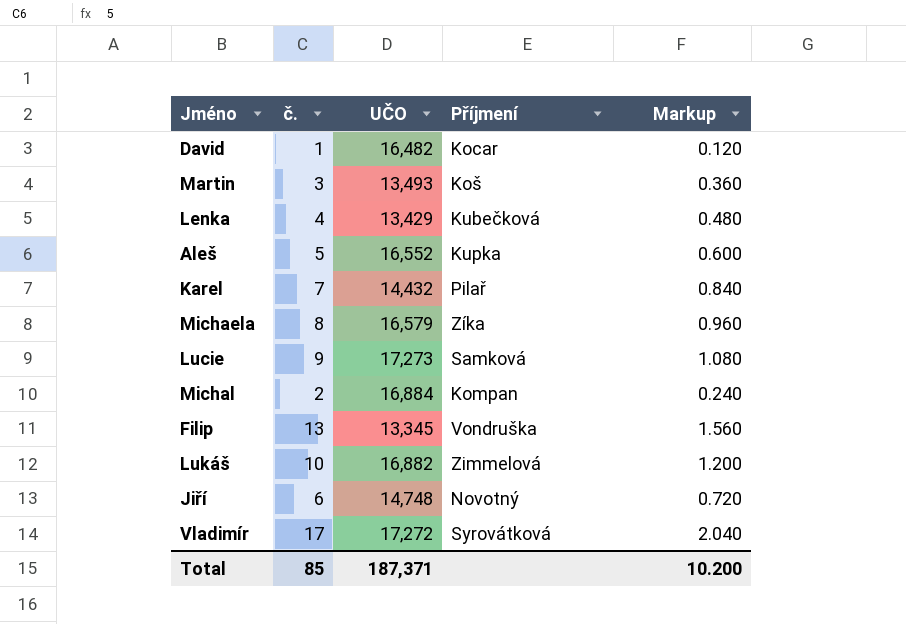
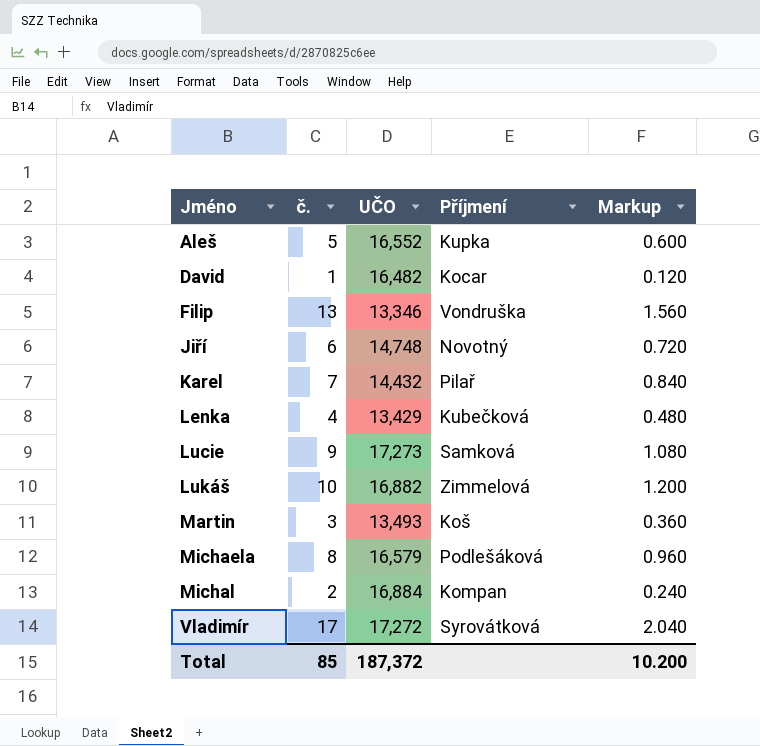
row order: none -> Jméno ascending
Filip | UČO: 13,345 -> 13,346
Michaela | Příjmení: Zíka -> Podlešáková
Total | UČO: 187,371 -> 187,372

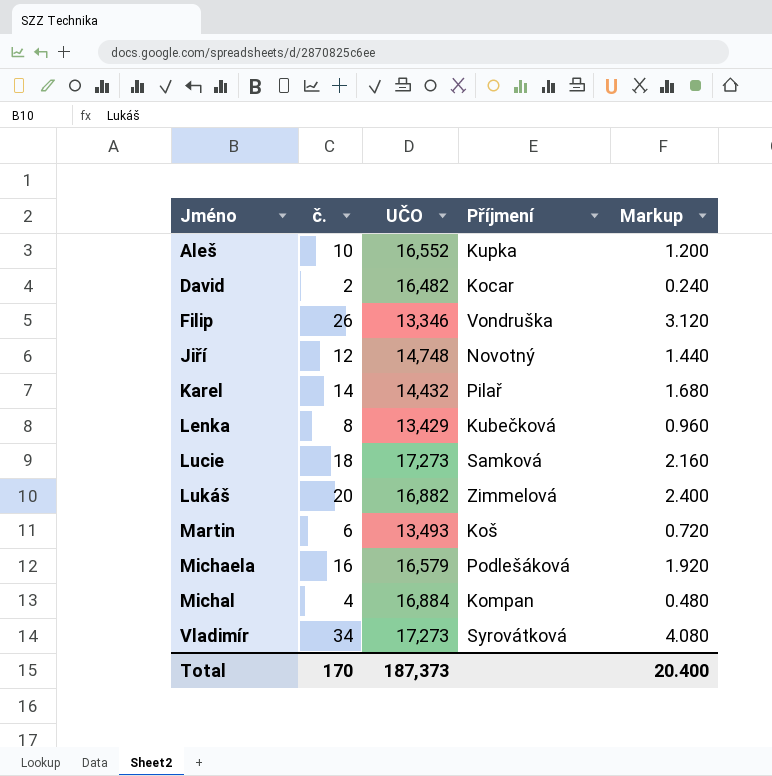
Aleš | č.: 5 -> 10
Aleš | Markup: 0.600 -> 1.200
David | č.: 1 -> 2
David | Markup: 0.120 -> 0.240
Filip | č.: 13 -> 26
Filip | Markup: 1.560 -> 3.120
Jiří | č.: 6 -> 12
Jiří | Markup: 0.720 -> 1.440
Karel | č.: 7 -> 14
Karel | Markup: 0.840 -> 1.680
Lenka | č.: 4 -> 8
Lenka | Markup: 0.480 -> 0.960
Lucie | č.: 9 -> 18
Lucie | Markup: 1.080 -> 2.160
Lukáš | č.: 10 -> 20
Lukáš | Markup: 1.200 -> 2.400
Martin | č.: 3 -> 6
Martin | Markup: 0.360 -> 0.720
Michaela | č.: 8 -> 16
Michaela | Markup: 0.960 -> 1.920
Michal | č.: 2 -> 4
Michal | Markup: 0.240 -> 0.480
Vladimír | č.: 17 -> 34
Vladimír | UČO: 17,272 -> 17,273
Vladimír | Markup: 2.040 -> 4.080
Total | č.: 85 -> 170
Total | UČO: 187,372 -> 187,373
Total | Markup: 10.200 -> 20.400

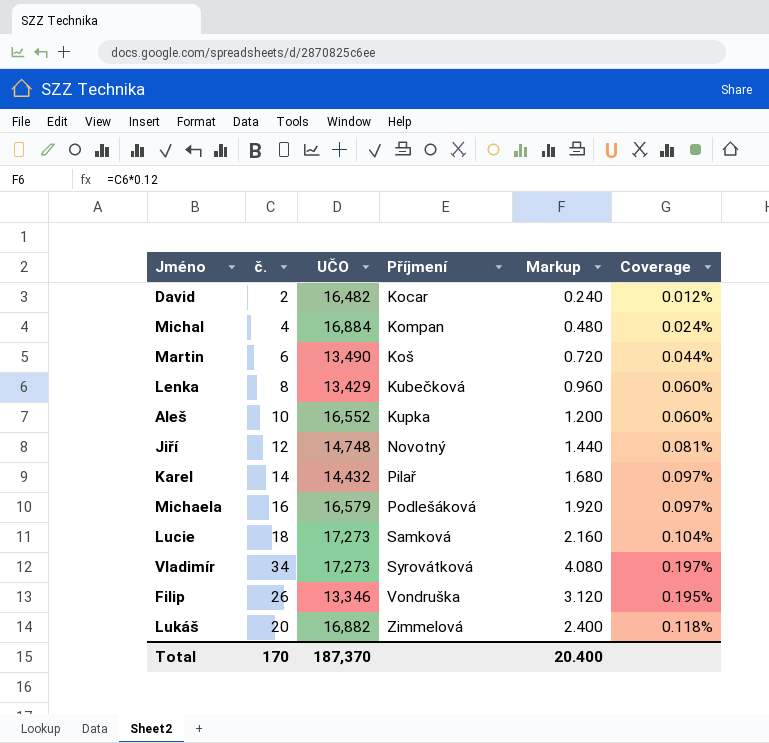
row order: Jméno ascending -> Příjmení ascending
column Coverage | formula: none -> [č.] / [UČO]
Martin | UČO: 13,493 -> 13,490
Total | UČO: 187,373 -> 187,370

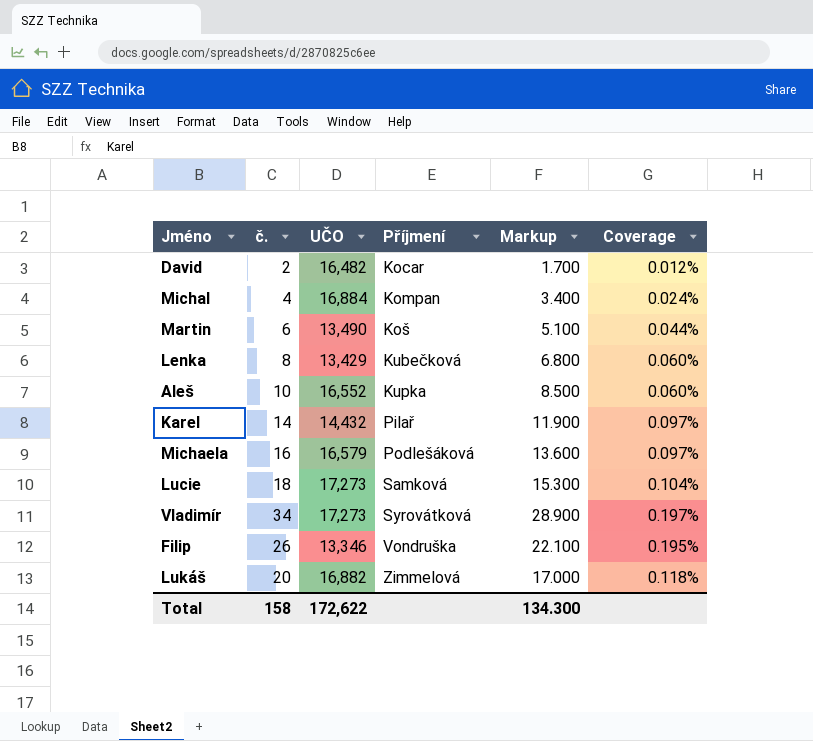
column Markup | formula: [č.] * 0.12 -> [č.] * 0.85
row Jiří: 12 | 14,748 | Novotný | 1.440 | 0.081% -> none
Total | č.: 170 -> 158
Total | UČO: 187,370 -> 172,622
Total | Markup: 20.400 -> 134.300

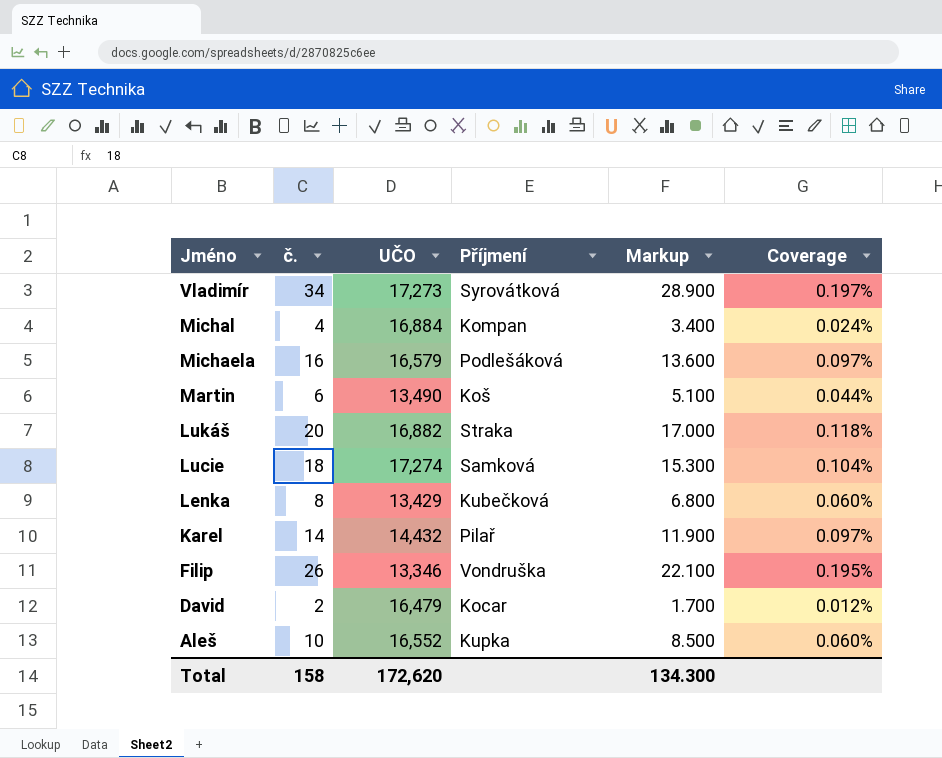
row order: Příjmení ascending -> Jméno descending
Lukáš | Příjmení: Zimmelová -> Straka
Lucie | UČO: 17,273 -> 17,274
David | UČO: 16,482 -> 16,479
Total | UČO: 172,622 -> 172,620

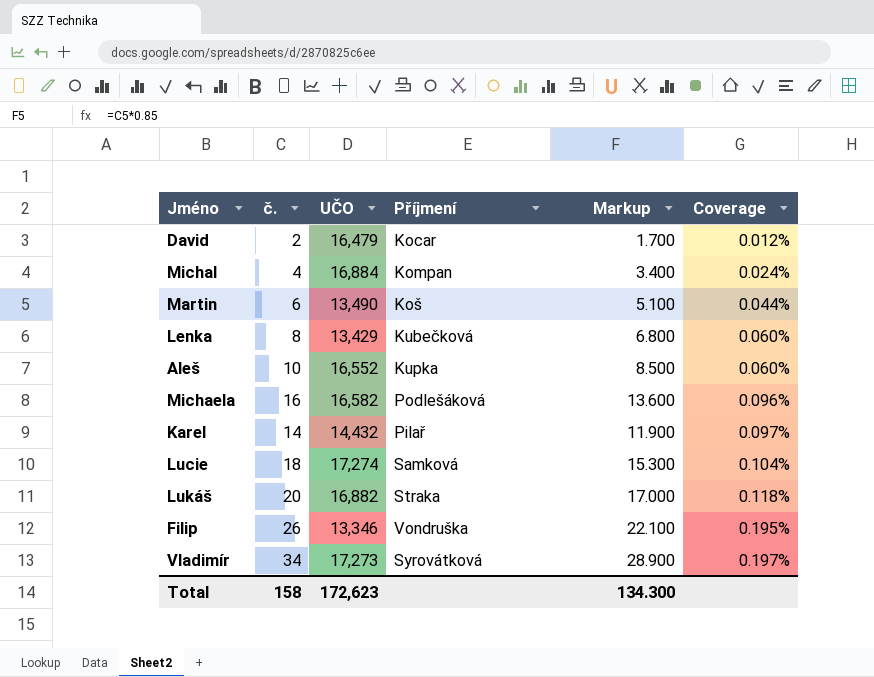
row order: Jméno descending -> Coverage ascending
Michaela | UČO: 16,579 -> 16,582
Michaela | Coverage: 0.097% -> 0.096%
Total | UČO: 172,620 -> 172,623

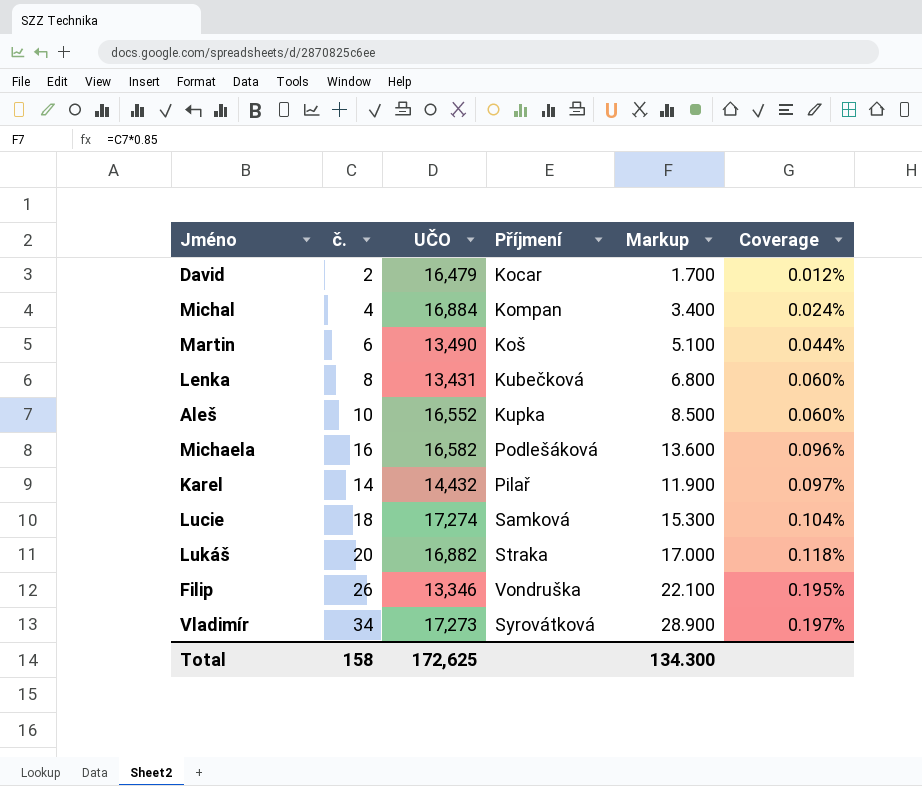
Lenka | UČO: 13,429 -> 13,431
Total | UČO: 172,623 -> 172,625

